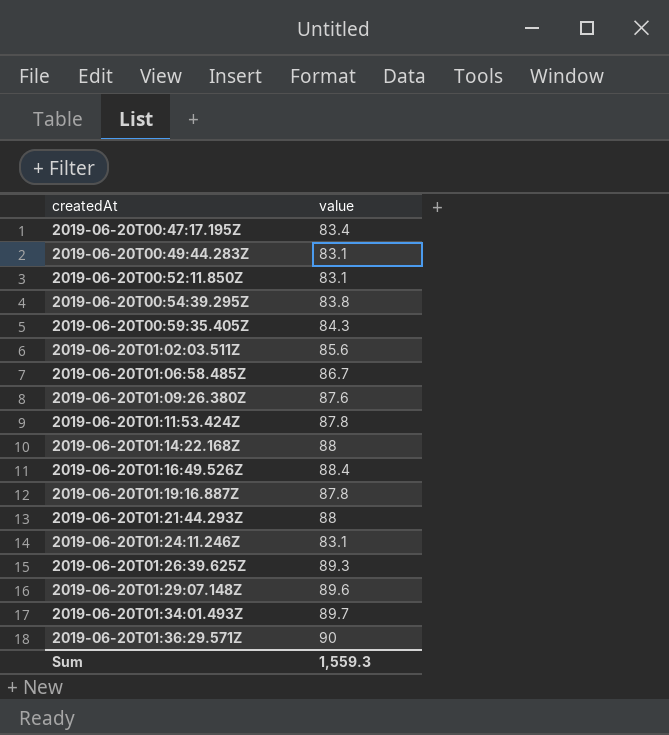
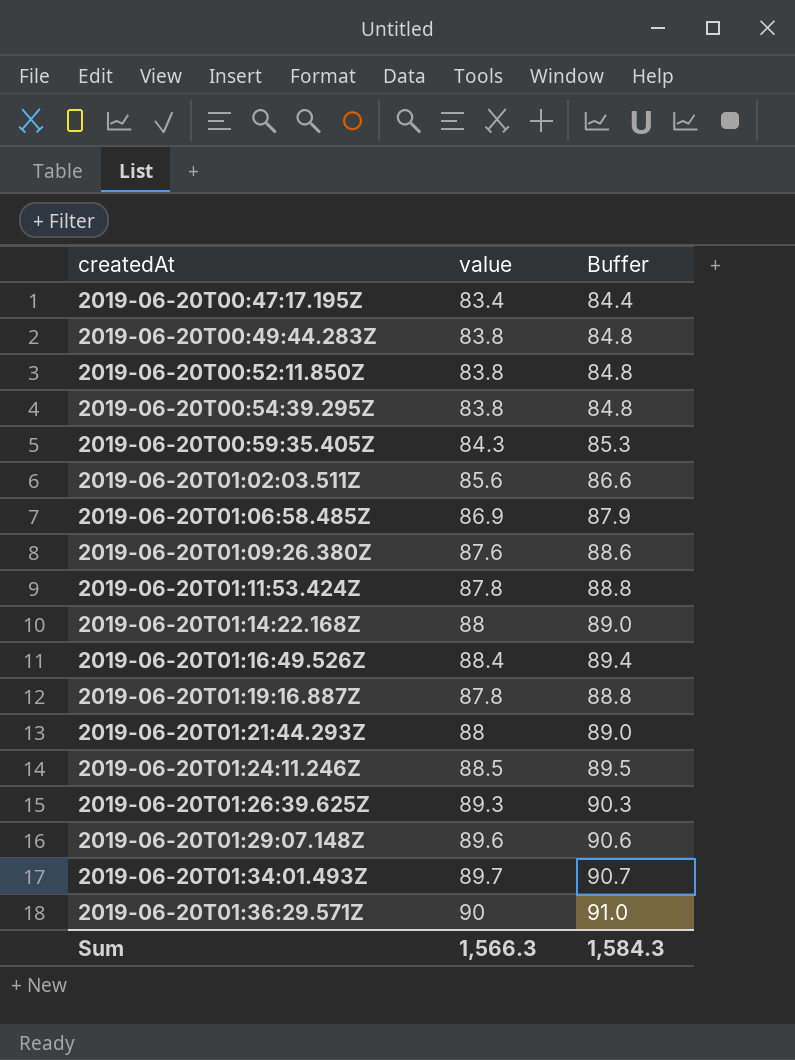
column Buffer | formula: none -> [value] + 1
2019-06-20T00:49:44.283Z | value: 83.1 -> 83.8
2019-06-20T00:52:11.850Z | value: 83.1 -> 83.8
2019-06-20T01:06:58.485Z | value: 86.7 -> 86.9
2019-06-20T01:24:11.246Z | value: 83.1 -> 88.5
Sum | value: 1,559.3 -> 1,566.3

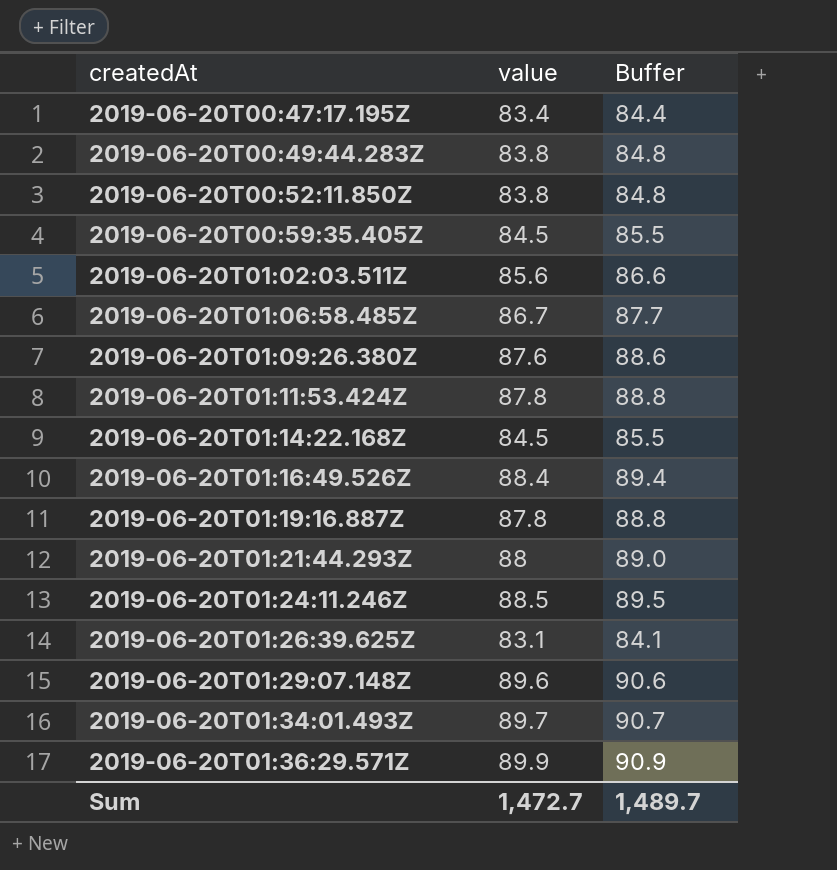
row 2019-06-20T00:54:39.295Z: 83.8 | 84.8 -> none
2019-06-20T00:59:35.405Z | value: 84.3 -> 84.5
2019-06-20T00:59:35.405Z | Buffer: 85.3 -> 85.5
2019-06-20T01:06:58.485Z | value: 86.9 -> 86.7
2019-06-20T01:06:58.485Z | Buffer: 87.9 -> 87.7
2019-06-20T01:14:22.168Z | value: 88 -> 84.5
2019-06-20T01:14:22.168Z | Buffer: 89.0 -> 85.5
2019-06-20T01:26:39.625Z | value: 89.3 -> 83.1
2019-06-20T01:26:39.625Z | Buffer: 90.3 -> 84.1
2019-06-20T01:36:29.571Z | value: 90 -> 89.9
2019-06-20T01:36:29.571Z | Buffer: 91.0 -> 90.9
Sum | value: 1,566.3 -> 1,472.7
Sum | Buffer: 1,584.3 -> 1,489.7

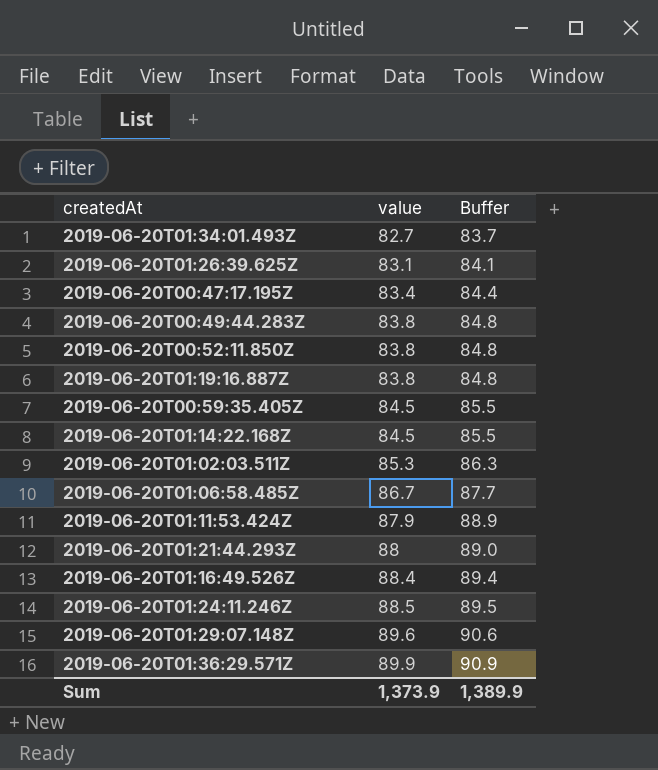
row order: createdAt ascending -> value ascending
row 2019-06-20T01:09:26.380Z: 87.6 | 88.6 -> none
2019-06-20T01:34:01.493Z | value: 89.7 -> 82.7
2019-06-20T01:34:01.493Z | Buffer: 90.7 -> 83.7
2019-06-20T01:19:16.887Z | value: 87.8 -> 83.8
2019-06-20T01:19:16.887Z | Buffer: 88.8 -> 84.8
2019-06-20T01:02:03.511Z | value: 85.6 -> 85.3
2019-06-20T01:02:03.511Z | Buffer: 86.6 -> 86.3
2019-06-20T01:11:53.424Z | value: 87.8 -> 87.9
2019-06-20T01:11:53.424Z | Buffer: 88.8 -> 88.9
Sum | value: 1,472.7 -> 1,373.9
Sum | Buffer: 1,489.7 -> 1,389.9

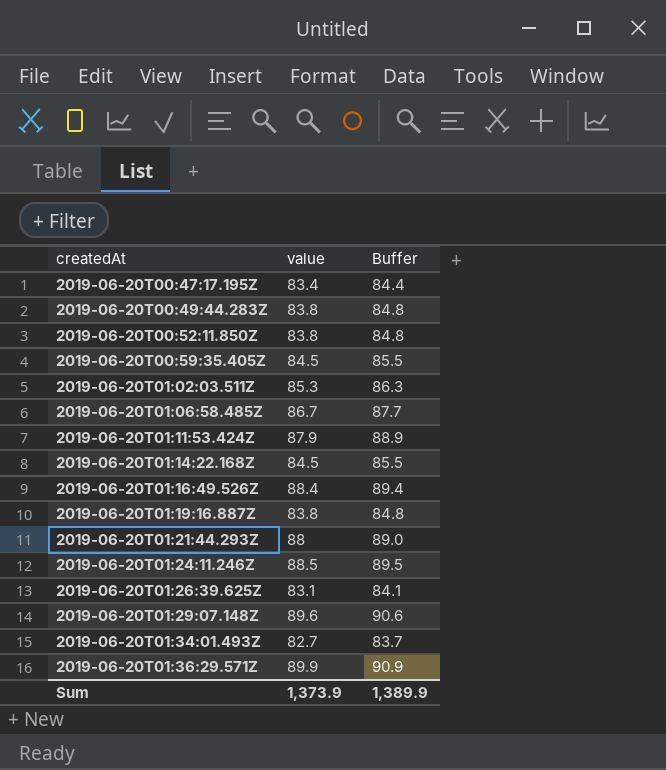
row order: value ascending -> createdAt ascending

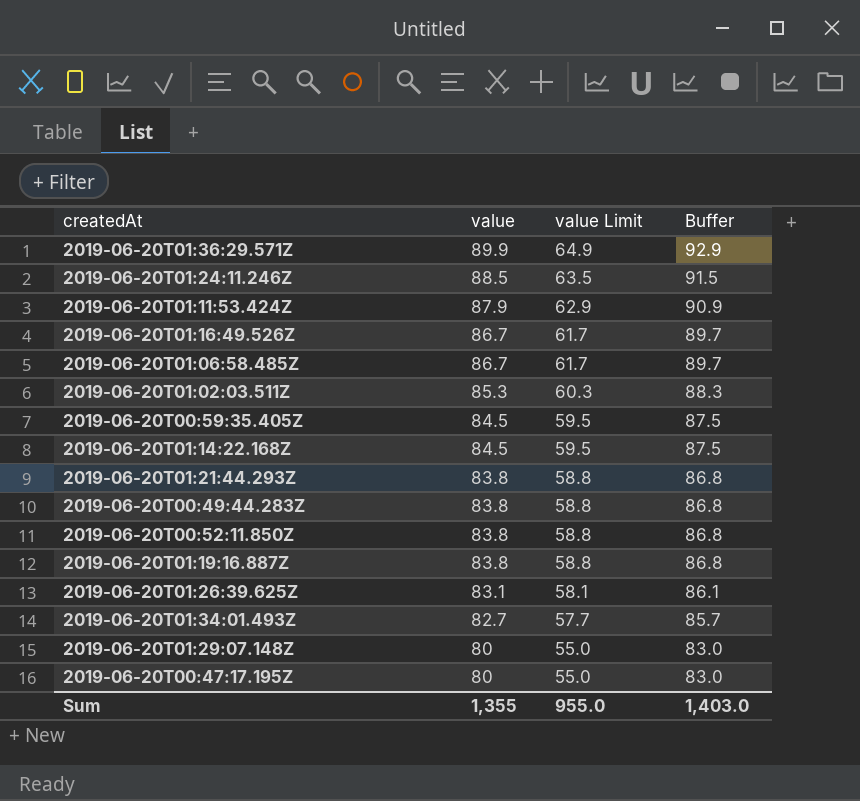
row order: createdAt ascending -> value descending
column value Limit | formula: none -> [value] - 25
column Buffer | formula: [value] + 1 -> [value] + 3
2019-06-20T01:16:49.526Z | value: 88.4 -> 86.7
2019-06-20T01:21:44.293Z | value: 88 -> 83.8
2019-06-20T01:29:07.148Z | value: 89.6 -> 80
2019-06-20T00:47:17.195Z | value: 83.4 -> 80
Sum | value: 1,373.9 -> 1,355
Sum | Buffer: 1,389.9 -> 1,403.0

